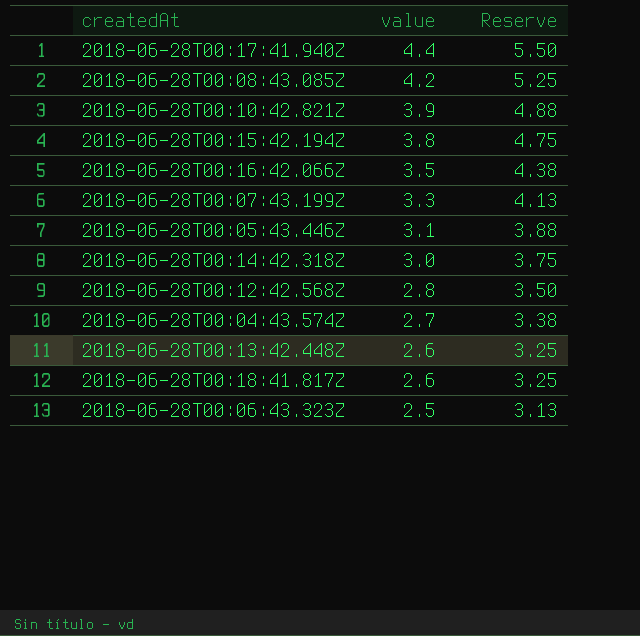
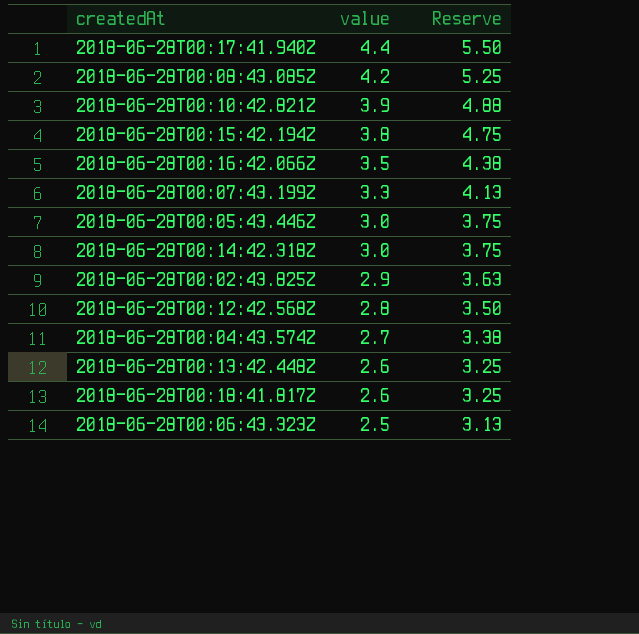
2018-06-28T00:05:43.446Z | value: 3.1 -> 3.0
2018-06-28T00:05:43.446Z | Reserve: 3.88 -> 3.75
row 2018-06-28T00:02:43.825Z: none -> 2.9 | 3.63

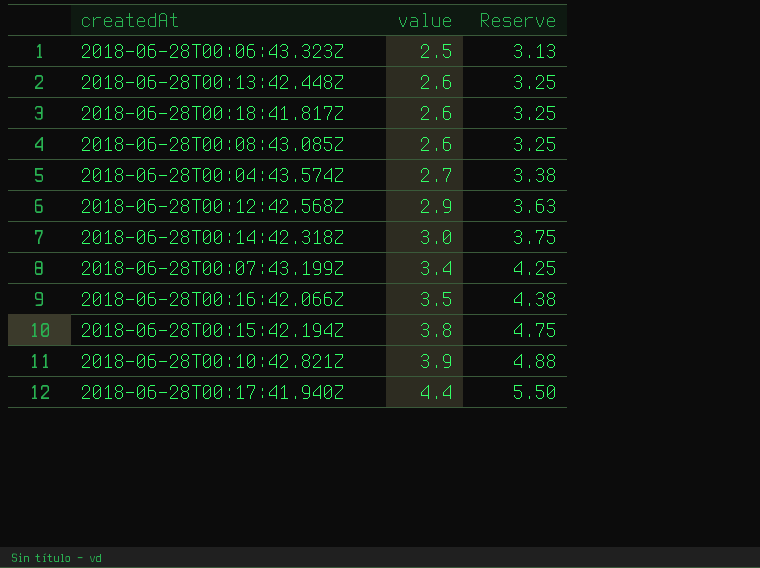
row order: value descending -> value ascending
row 2018-06-28T00:05:43.446Z: 3.0 | 3.75 -> none
row 2018-06-28T00:02:43.825Z: 2.9 | 3.63 -> none
2018-06-28T00:08:43.085Z | value: 4.2 -> 2.6
2018-06-28T00:08:43.085Z | Reserve: 5.25 -> 3.25
2018-06-28T00:12:42.568Z | value: 2.8 -> 2.9
2018-06-28T00:12:42.568Z | Reserve: 3.50 -> 3.63
2018-06-28T00:07:43.199Z | value: 3.3 -> 3.4
2018-06-28T00:07:43.199Z | Reserve: 4.13 -> 4.25

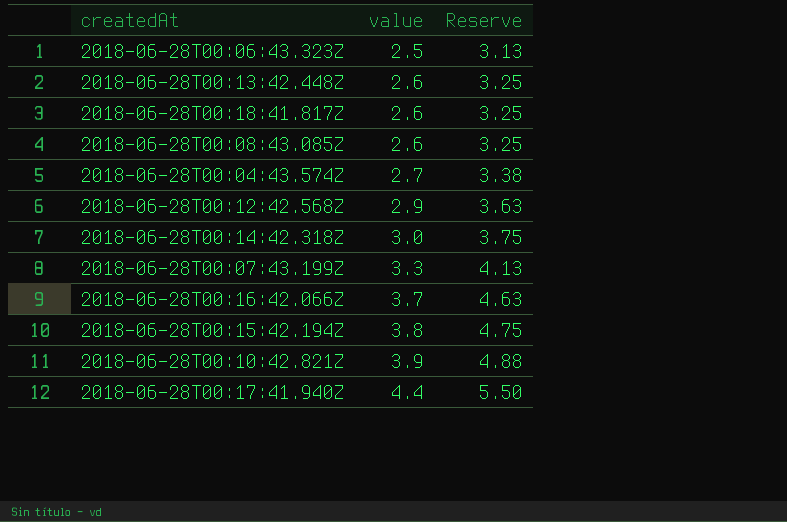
2018-06-28T00:07:43.199Z | value: 3.4 -> 3.3
2018-06-28T00:07:43.199Z | Reserve: 4.25 -> 4.13
2018-06-28T00:16:42.066Z | value: 3.5 -> 3.7
2018-06-28T00:16:42.066Z | Reserve: 4.38 -> 4.63

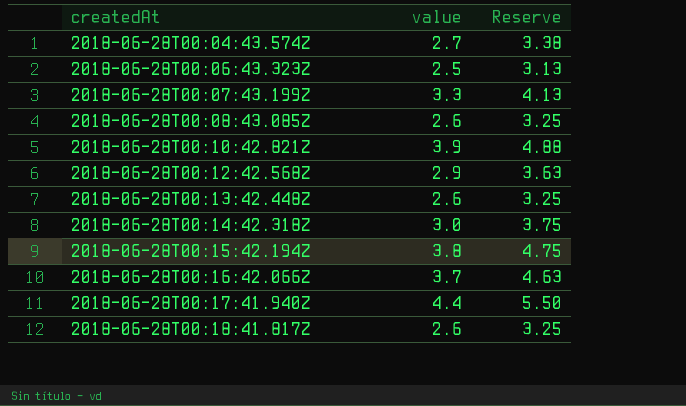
row order: value ascending -> createdAt ascending

